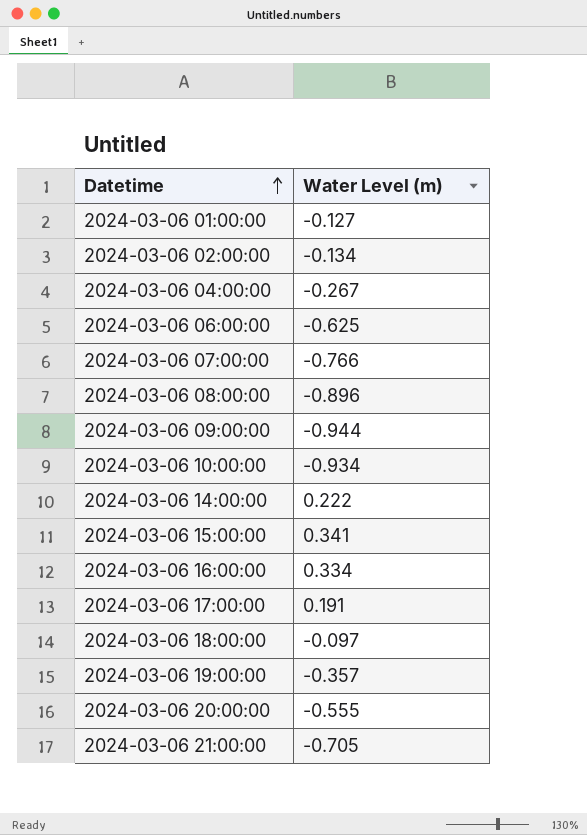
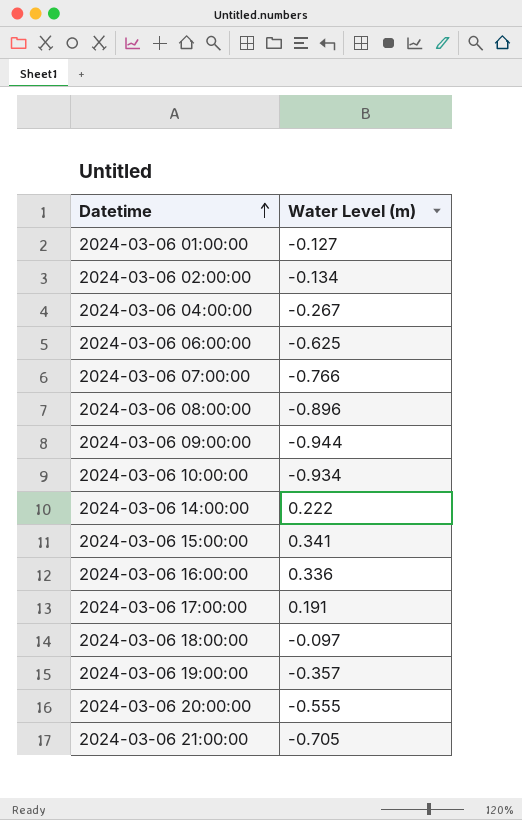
2024-03-06 16:00:00 | Water Level (m): 0.334 -> 0.336

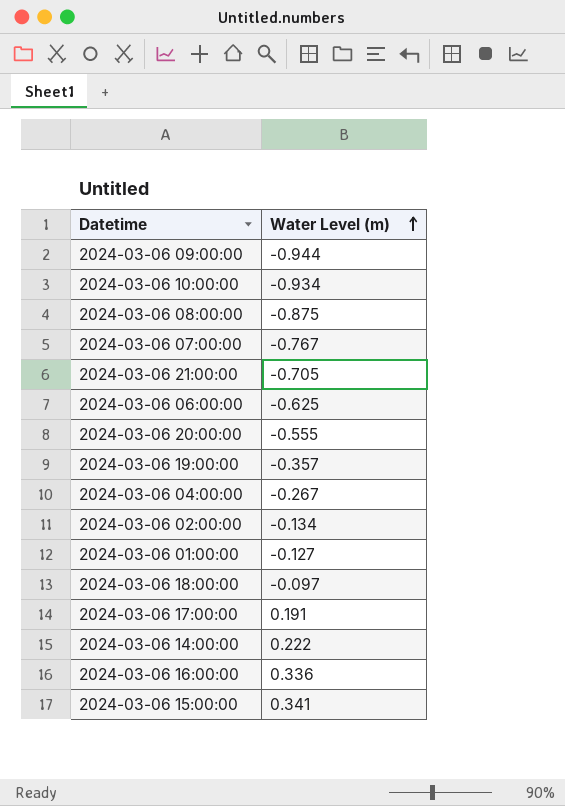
row order: Datetime ascending -> Water Level (m) ascending
2024-03-06 08:00:00 | Water Level (m): -0.896 -> -0.875
2024-03-06 07:00:00 | Water Level (m): -0.766 -> -0.767

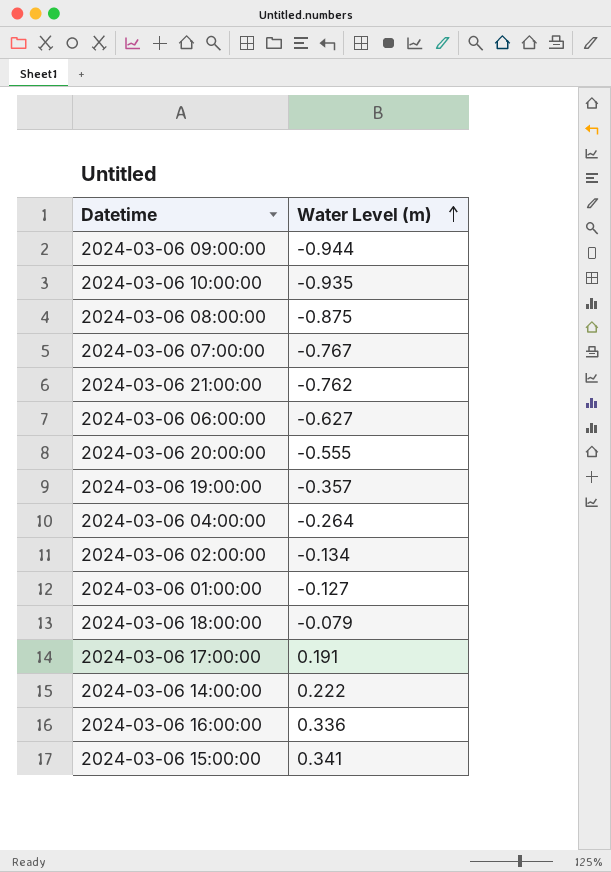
2024-03-06 10:00:00 | Water Level (m): -0.934 -> -0.935
2024-03-06 21:00:00 | Water Level (m): -0.705 -> -0.762
2024-03-06 06:00:00 | Water Level (m): -0.625 -> -0.627
2024-03-06 04:00:00 | Water Level (m): -0.267 -> -0.264
2024-03-06 18:00:00 | Water Level (m): -0.097 -> -0.079

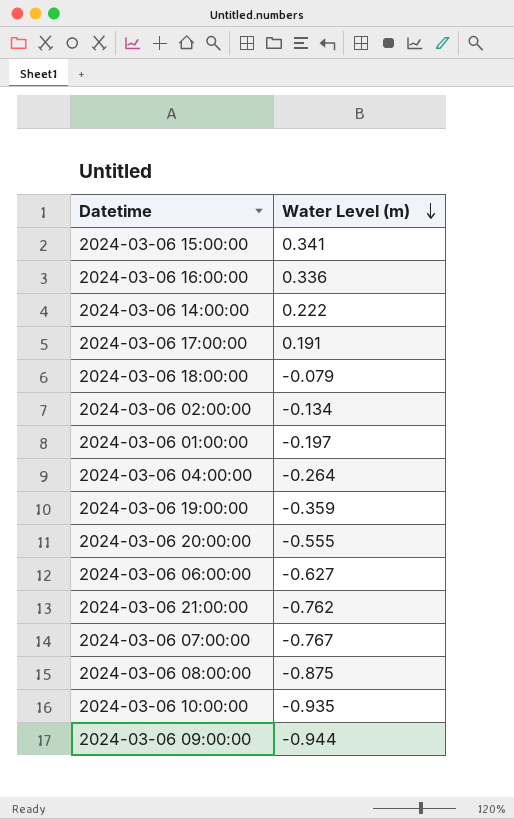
row order: Water Level (m) ascending -> Water Level (m) descending
2024-03-06 01:00:00 | Water Level (m): -0.127 -> -0.197
2024-03-06 19:00:00 | Water Level (m): -0.357 -> -0.359

